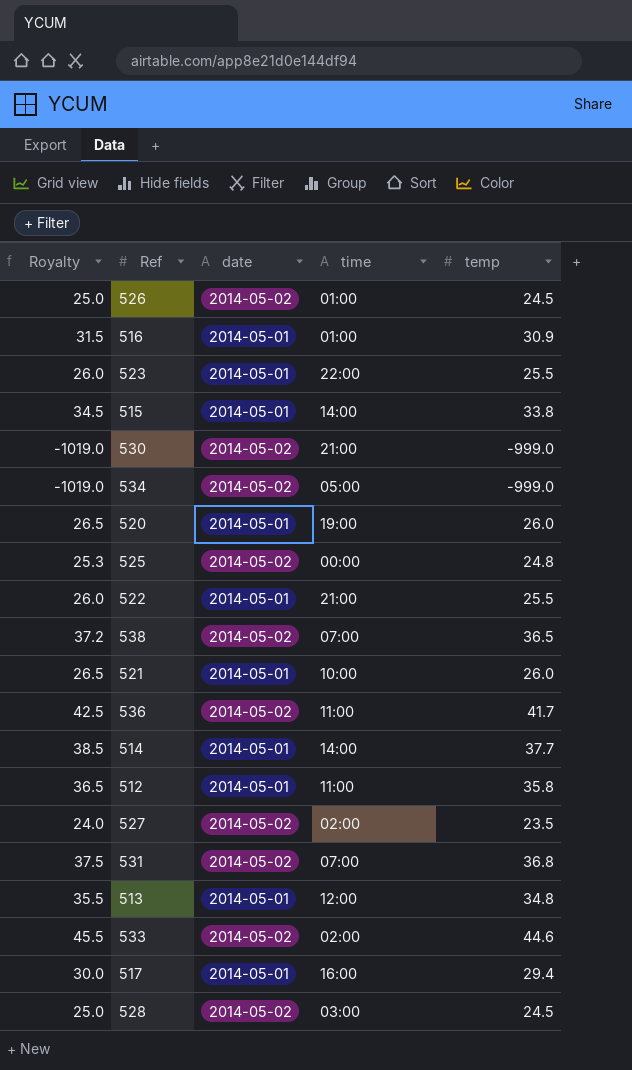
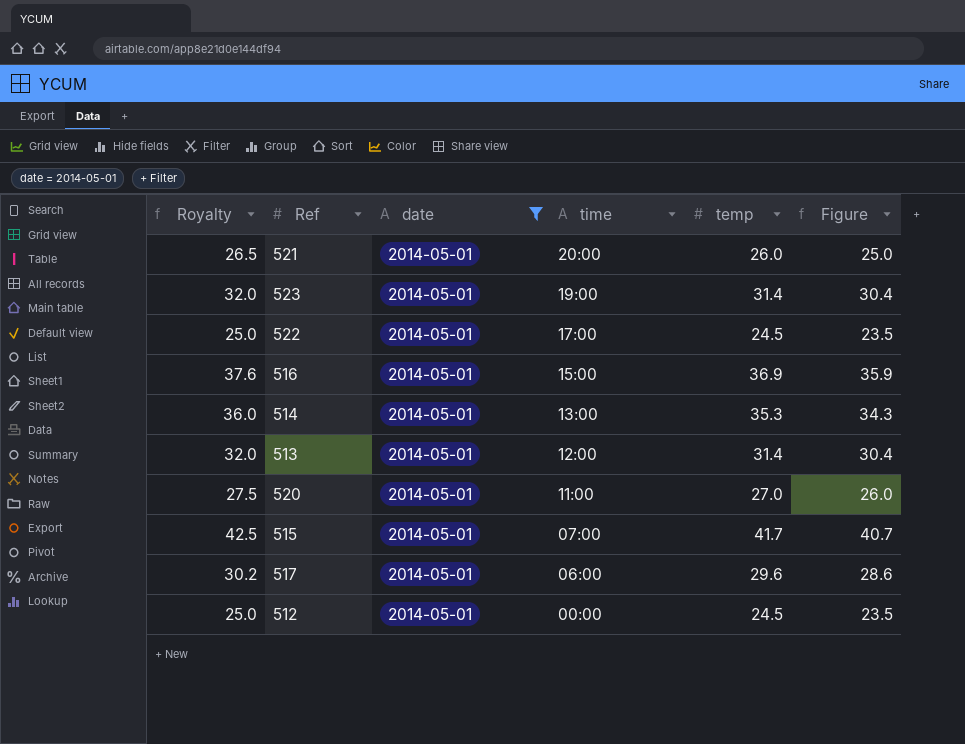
filter: none -> date = 2014-05-01
row order: none -> time descending
column Figure | formula: none -> [temp] - 1
521 | time: 10:00 -> 20:00
523 | Royalty: 26.0 -> 32.0
523 | time: 22:00 -> 19:00
523 | temp: 25.5 -> 31.4
522 | Royalty: 26.0 -> 25.0
522 | time: 21:00 -> 17:00
522 | temp: 25.5 -> 24.5
516 | Royalty: 31.5 -> 37.6
516 | time: 01:00 -> 15:00
516 | temp: 30.9 -> 36.9
514 | Royalty: 38.5 -> 36.0
514 | time: 14:00 -> 13:00
514 | temp: 37.7 -> 35.3
513 | Royalty: 35.5 -> 32.0
513 | temp: 34.8 -> 31.4
520 | Royalty: 26.5 -> 27.5
520 | time: 19:00 -> 11:00
520 | temp: 26.0 -> 27.0
515 | Royalty: 34.5 -> 42.5
515 | time: 14:00 -> 07:00
515 | temp: 33.8 -> 41.7
517 | Royalty: 30.0 -> 30.2
517 | time: 16:00 -> 06:00
517 | temp: 29.4 -> 29.6
512 | Royalty: 36.5 -> 25.0
512 | time: 11:00 -> 00:00
512 | temp: 35.8 -> 24.5

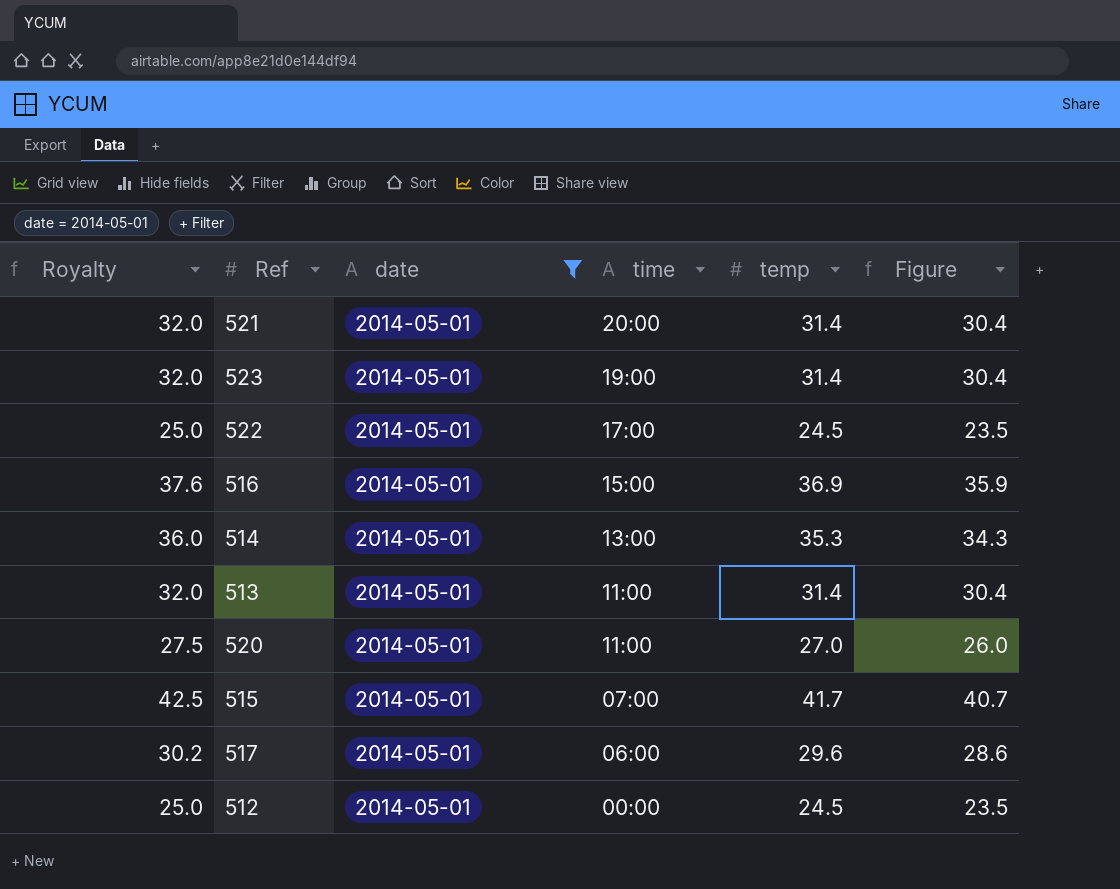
521 | Royalty: 26.5 -> 32.0
521 | temp: 26.0 -> 31.4
521 | Figure: 25.0 -> 30.4
513 | time: 12:00 -> 11:00

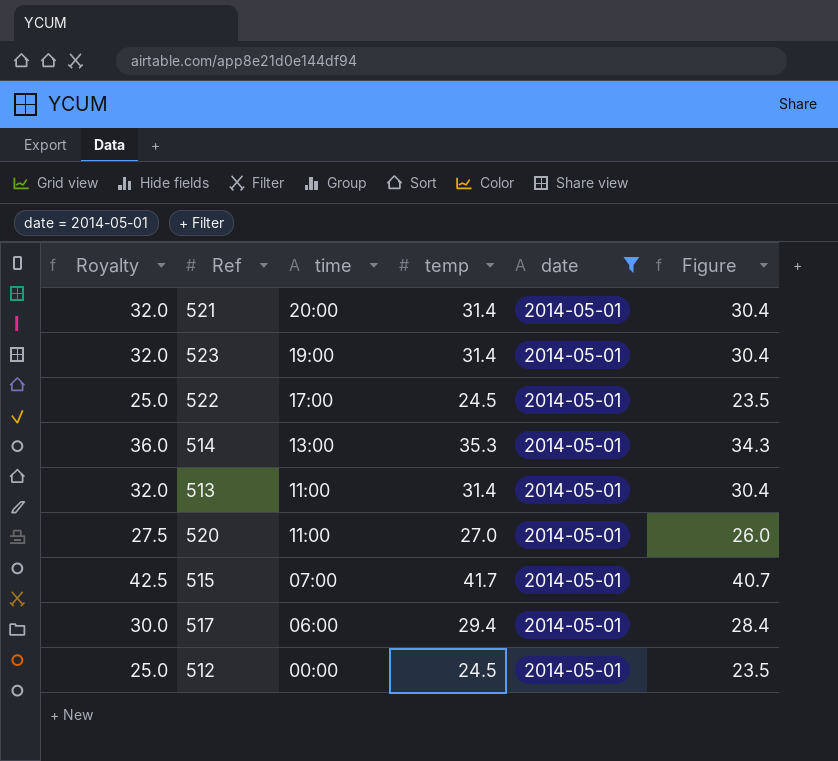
column date | position: 3 -> 5
row 516: 37.6 | 2014-05-01 | 15:00 | 36.9 | 35.9 -> none
517 | Royalty: 30.2 -> 30.0
517 | temp: 29.6 -> 29.4
517 | Figure: 28.6 -> 28.4

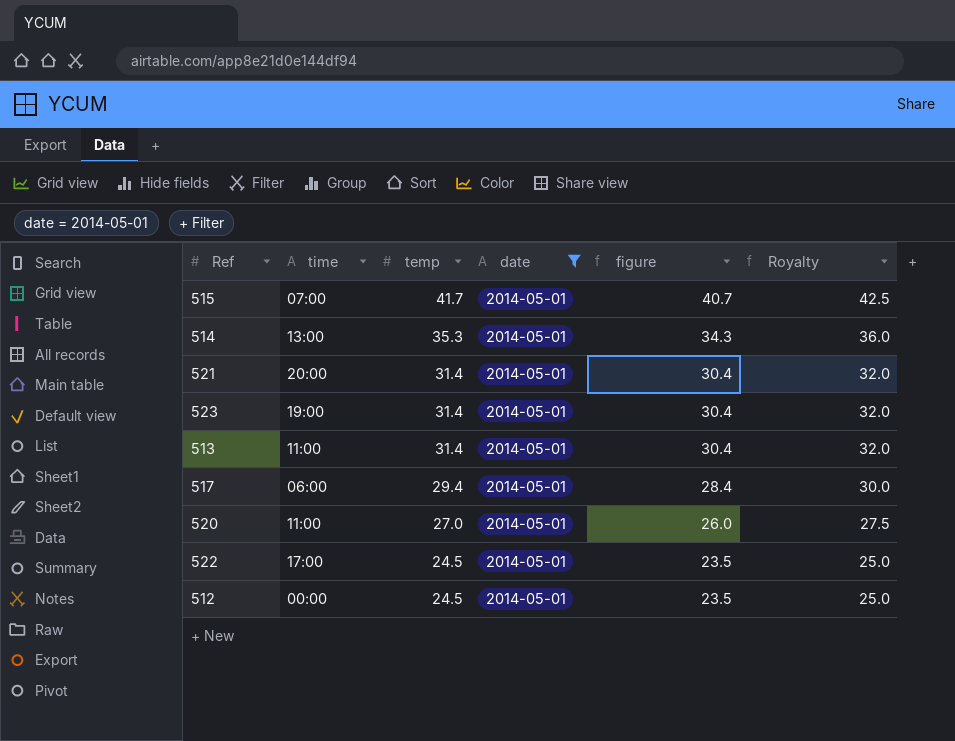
row order: time descending -> temp descending
column name: Figure -> figure
column Royalty | position: 1 -> 6

